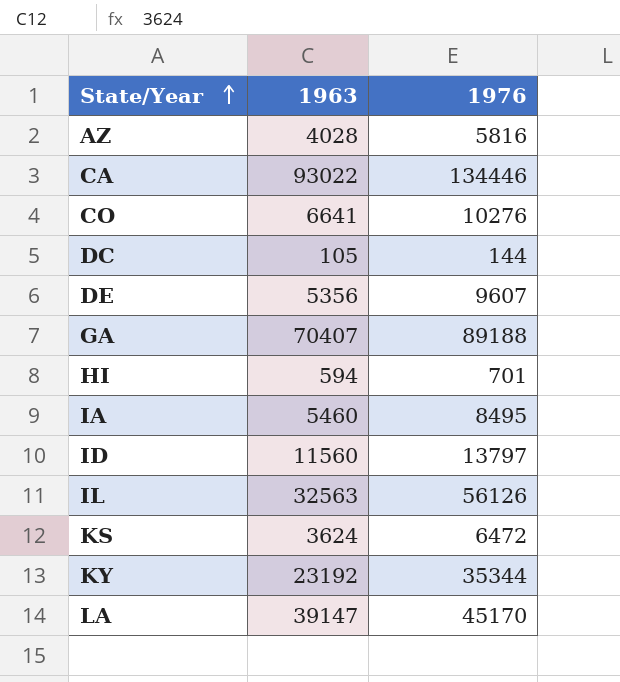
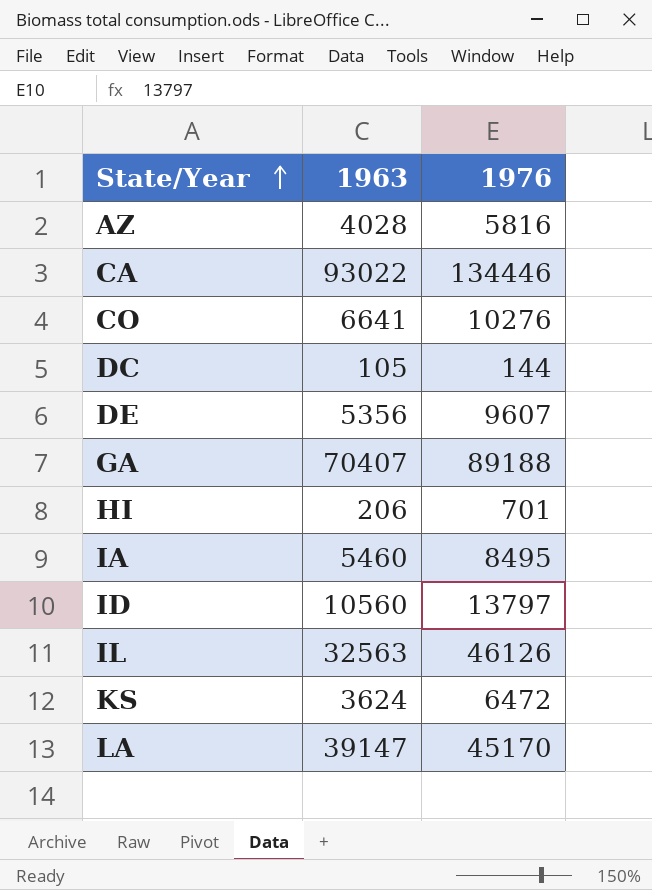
row KY: 23192 | 35344 -> none
HI | 1963: 594 -> 206
ID | 1963: 11560 -> 10560
IL | 1976: 56126 -> 46126

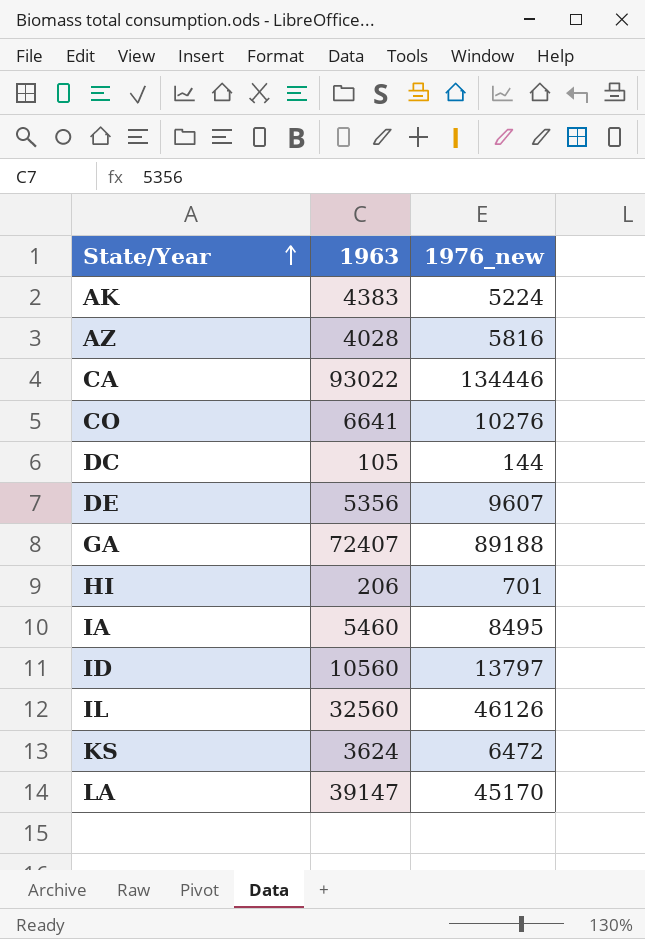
column name: 1976 -> 1976_new
row AK: none -> 4383 | 5224
GA | 1963: 70407 -> 72407
IL | 1963: 32563 -> 32560

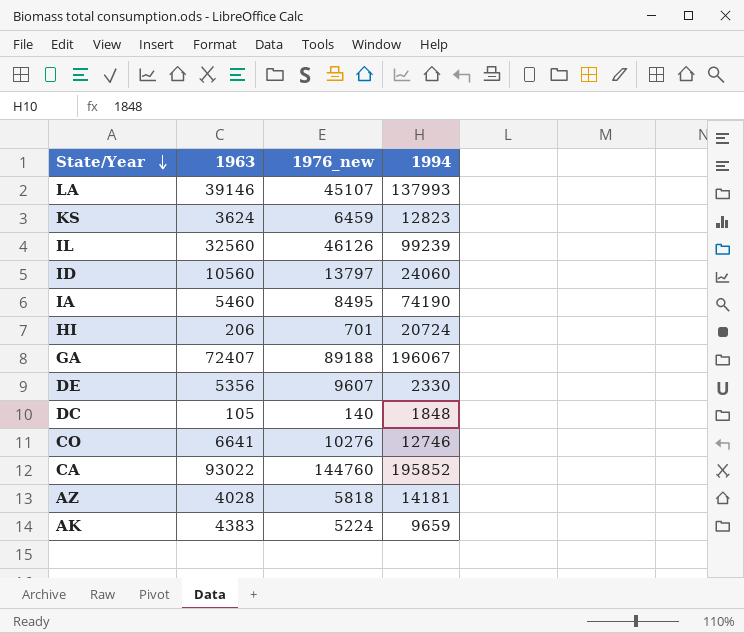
row order: State/Year ascending -> State/Year descending
column 1994 | position: none -> 4
LA | 1963: 39147 -> 39146
LA | 1976_new: 45170 -> 45107
KS | 1976_new: 6472 -> 6459
DC | 1976_new: 144 -> 140
CA | 1976_new: 134446 -> 144760
AZ | 1976_new: 5816 -> 5818

